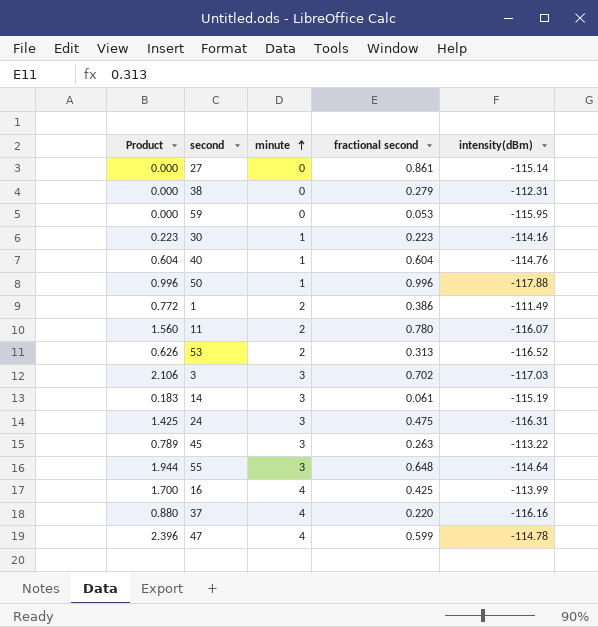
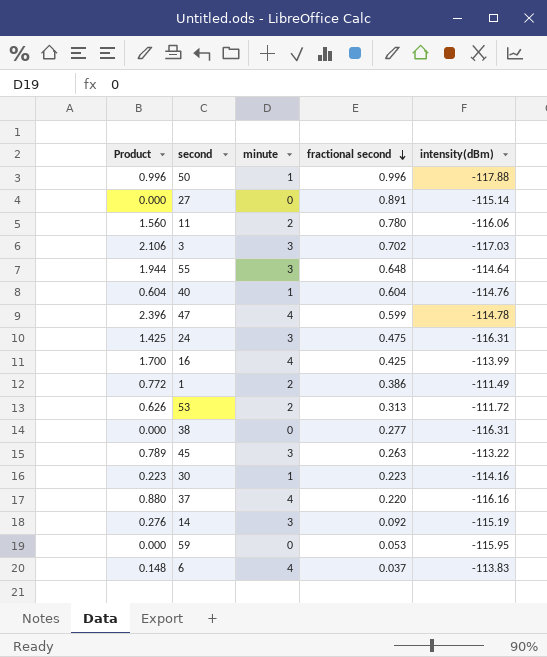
row order: minute ascending -> fractional second descending
27 | fractional second: 0.861 -> 0.891
11 | intensity(dBm): -116.07 -> -116.06
53 | intensity(dBm): -116.52 -> -111.72
38 | fractional second: 0.279 -> 0.277
38 | intensity(dBm): -112.31 -> -116.31
14 | Product: 0.183 -> 0.276
14 | fractional second: 0.061 -> 0.092
row 6: none -> 0.148 | 4 | 0.037 | -113.83

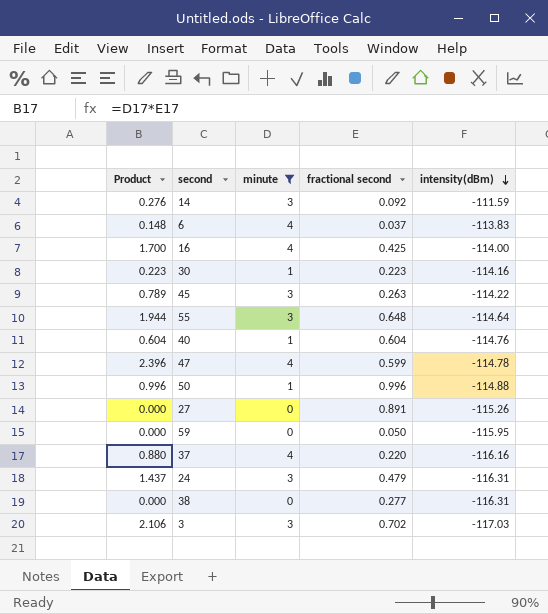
filter: none -> minute != 2
row order: fractional second descending -> intensity(dBm) descending
14 | intensity(dBm): -115.19 -> -111.59
16 | intensity(dBm): -113.99 -> -114.00
45 | intensity(dBm): -113.22 -> -114.22
50 | intensity(dBm): -117.88 -> -114.88
27 | intensity(dBm): -115.14 -> -115.26
59 | fractional second: 0.053 -> 0.050
24 | Product: 1.425 -> 1.437
24 | fractional second: 0.475 -> 0.479

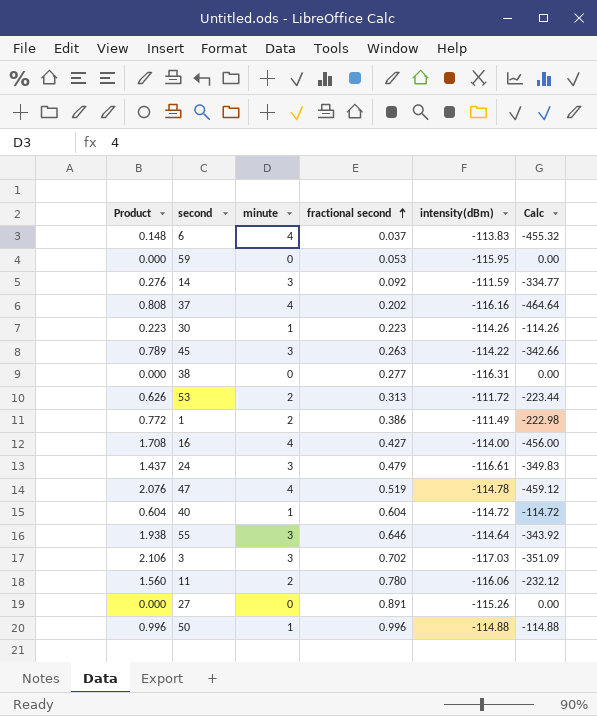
filter: minute != 2 -> none
row order: intensity(dBm) descending -> fractional second ascending
column Calc | formula: none -> [minute] * [intensity(dBm)]
59 | fractional second: 0.050 -> 0.053
37 | Product: 0.880 -> 0.808
37 | fractional second: 0.220 -> 0.202
30 | intensity(dBm): -114.16 -> -114.26
16 | Product: 1.700 -> 1.708
16 | fractional second: 0.425 -> 0.427
24 | intensity(dBm): -116.31 -> -116.61
47 | Product: 2.396 -> 2.076
47 | fractional second: 0.599 -> 0.519
40 | intensity(dBm): -114.76 -> -114.72
55 | Product: 1.944 -> 1.938
55 | fractional second: 0.648 -> 0.646

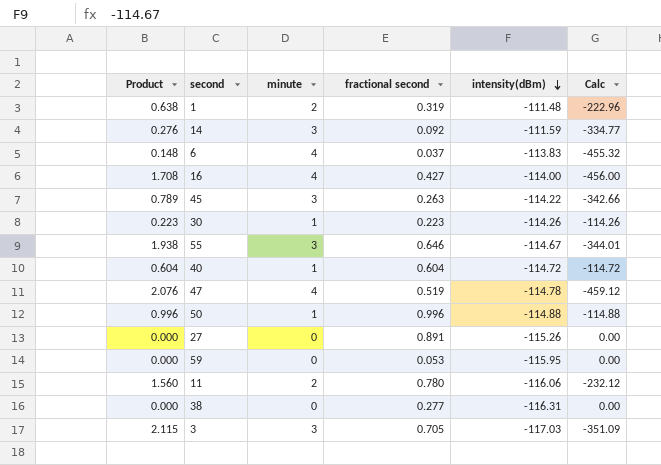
row order: fractional second ascending -> intensity(dBm) descending
row 37: 0.808 | 4 | 0.202 | -116.16 | -464.64 -> none
row 53: 0.626 | 2 | 0.313 | -111.72 | -223.44 -> none
row 24: 1.437 | 3 | 0.479 | -116.61 | -349.83 -> none
1 | Product: 0.772 -> 0.638
1 | fractional second: 0.386 -> 0.319
1 | intensity(dBm): -111.49 -> -111.48
1 | Calc: -222.98 -> -222.96
55 | intensity(dBm): -114.64 -> -114.67
55 | Calc: -343.92 -> -344.01
3 | Product: 2.106 -> 2.115
3 | fractional second: 0.702 -> 0.705

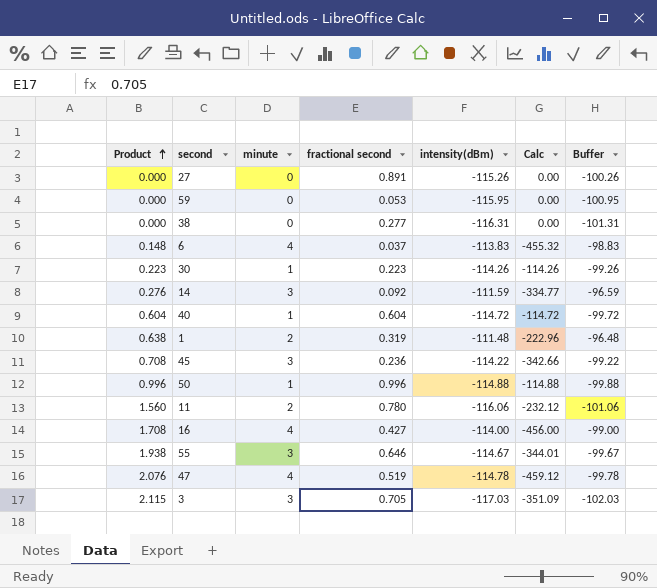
row order: intensity(dBm) descending -> Product ascending
column Buffer | formula: none -> [intensity(dBm)] + 15
45 | Product: 0.789 -> 0.708
45 | fractional second: 0.263 -> 0.236

